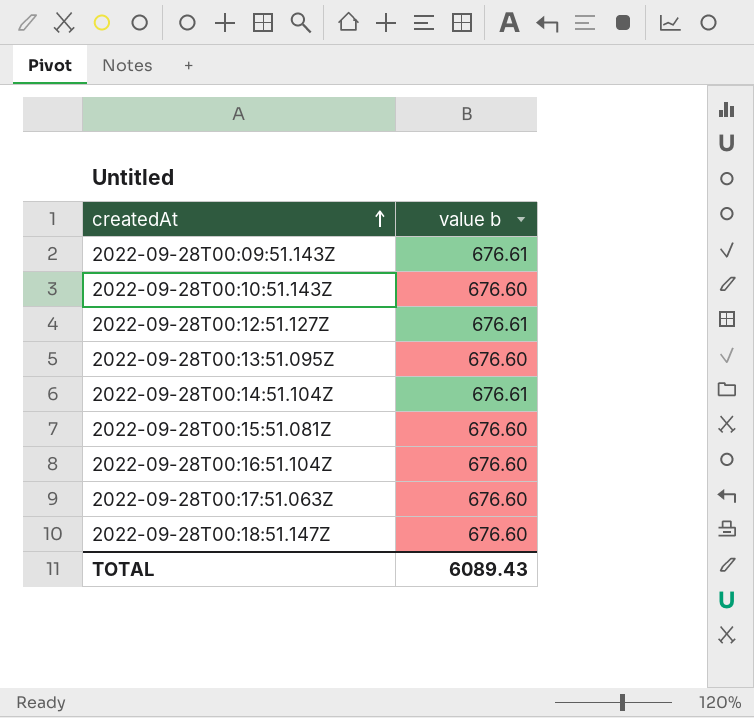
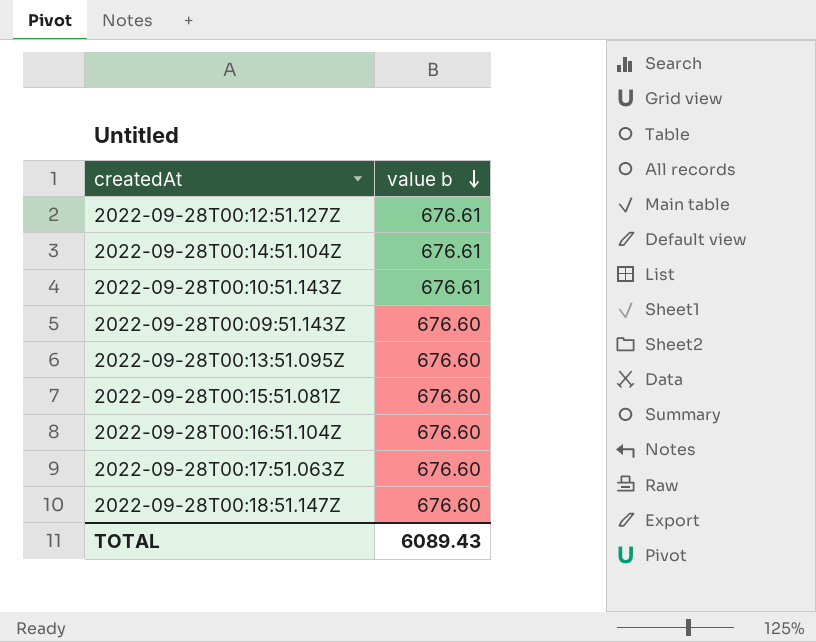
row order: createdAt ascending -> value b descending
2022-09-28T00:10:51.143Z | value b: 676.60 -> 676.61
2022-09-28T00:09:51.143Z | value b: 676.61 -> 676.60

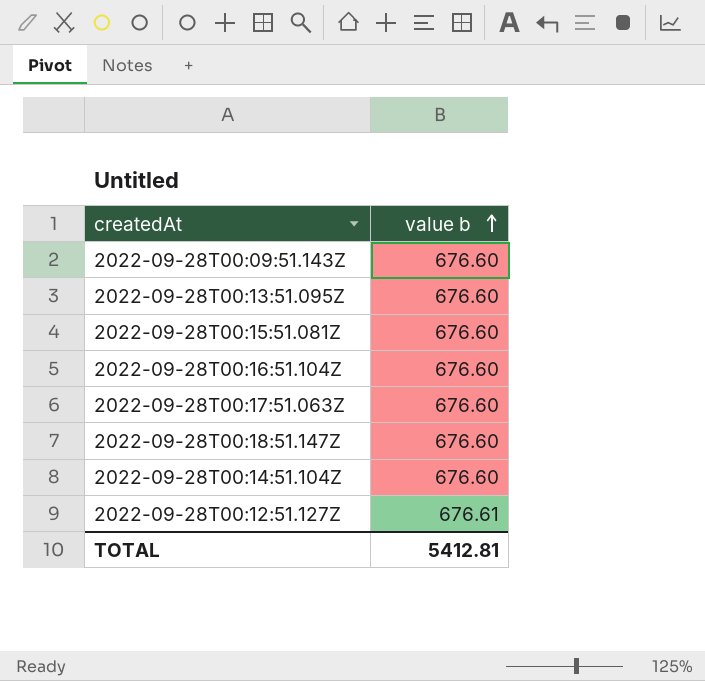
row order: value b descending -> value b ascending
row 2022-09-28T00:10:51.143Z: 676.61 -> none
2022-09-28T00:14:51.104Z | value b: 676.61 -> 676.60
TOTAL | value b: 6089.43 -> 5412.81

